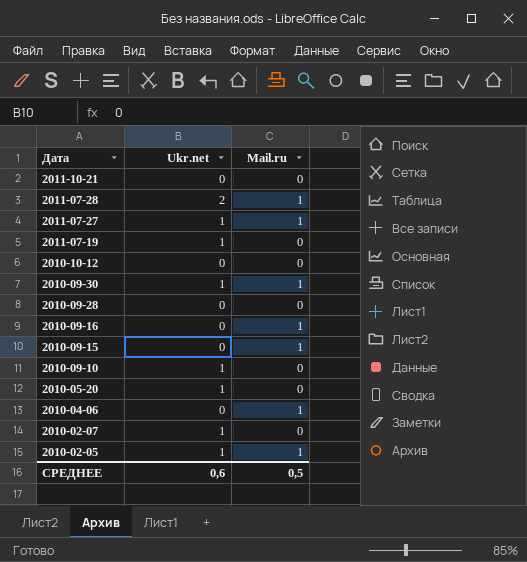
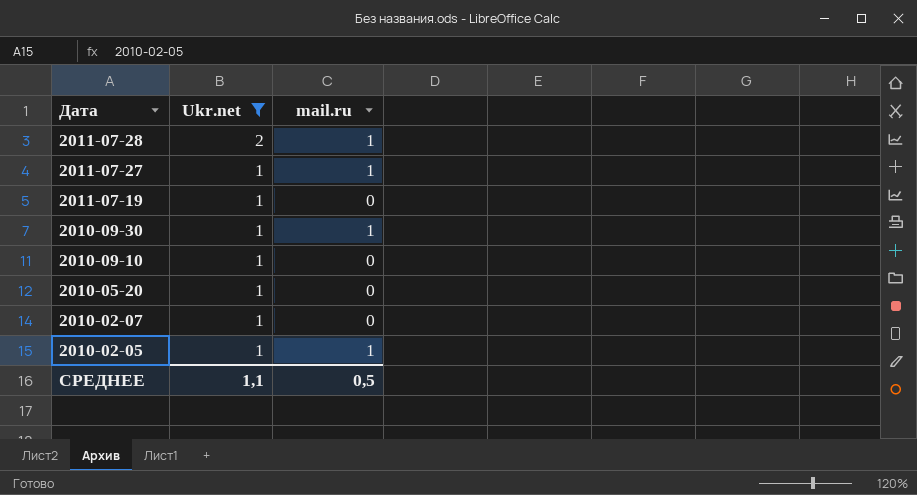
filter: none -> Ukr.net != 0
column name: Mail.ru -> mail.ru
СРЕДНЕЕ | Ukr.net: 0,6 -> 1,1

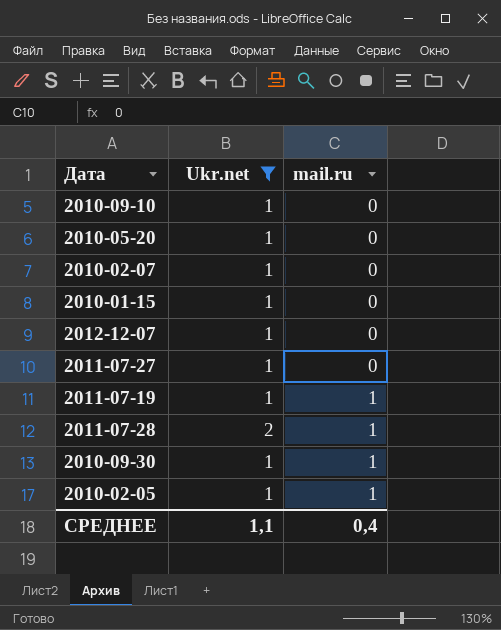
row order: Дата descending -> mail.ru ascending
row 2010-01-15: none -> 1 | 0
row 2012-12-07: none -> 1 | 0
2011-07-27 | mail.ru: 1 -> 0
2011-07-19 | mail.ru: 0 -> 1
СРЕДНЕЕ | mail.ru: 0,5 -> 0,4

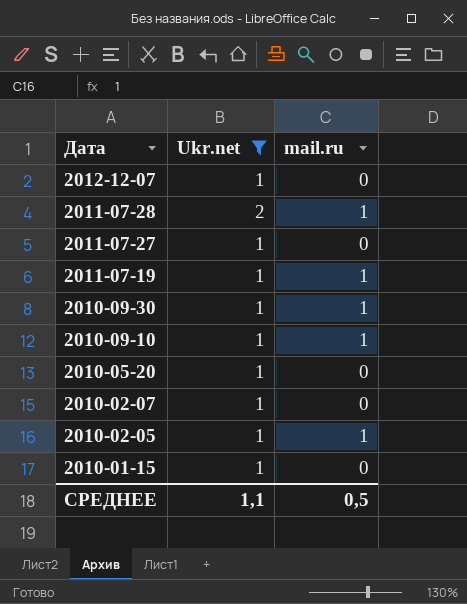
row order: mail.ru ascending -> Дата descending
2010-09-10 | mail.ru: 0 -> 1
СРЕДНЕЕ | mail.ru: 0,4 -> 0,5

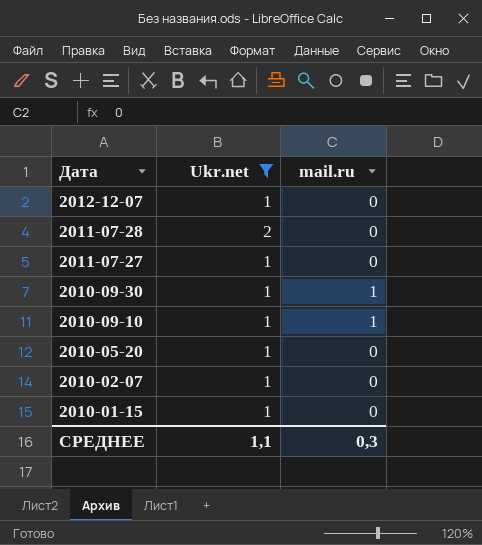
row 2011-07-19: 1 | 1 -> none
row 2010-02-05: 1 | 1 -> none
2011-07-28 | mail.ru: 1 -> 0
СРЕДНЕЕ | mail.ru: 0,5 -> 0,3

